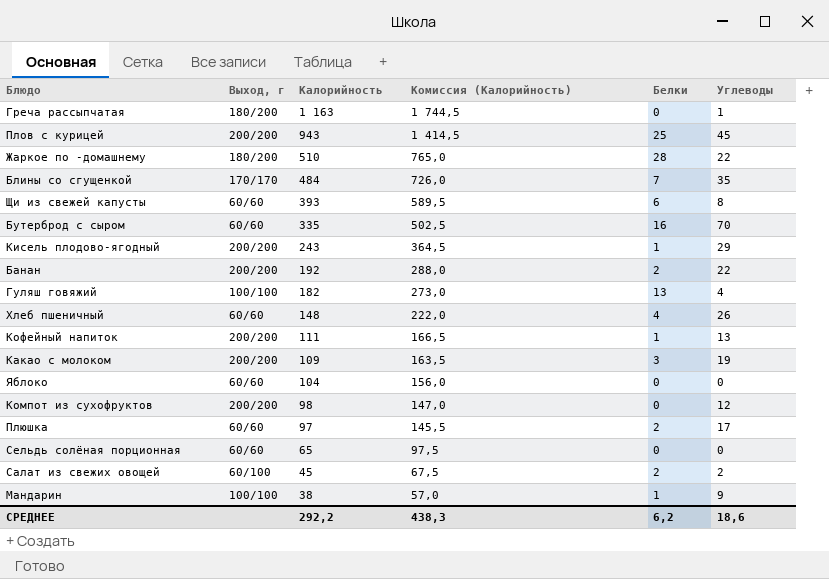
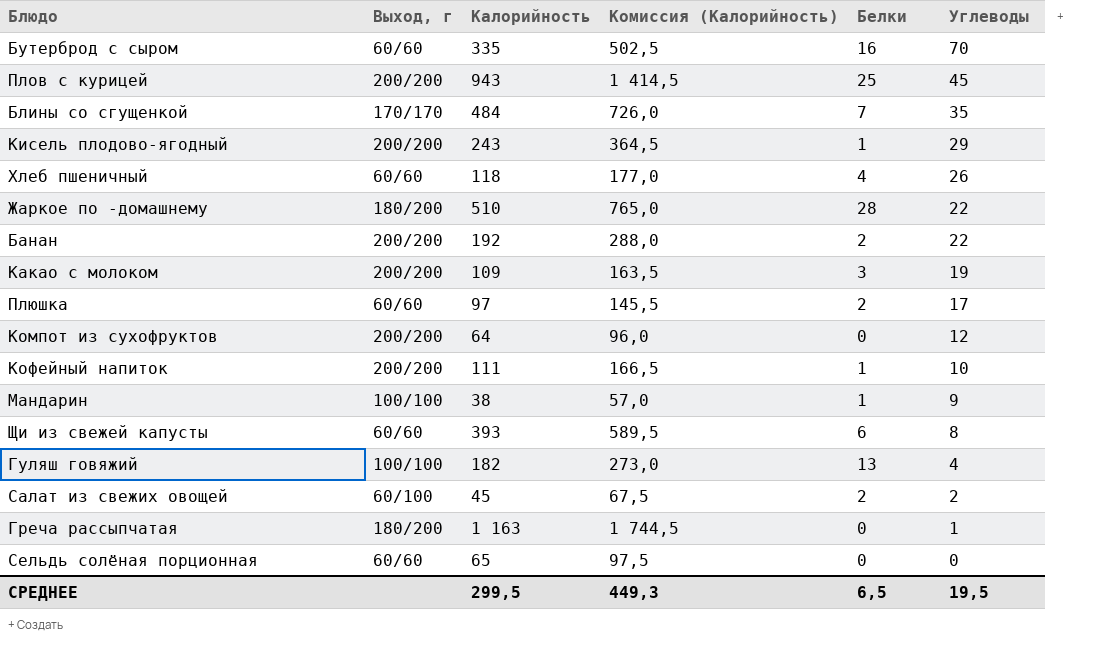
row order: Калорийность descending -> Углеводы descending
row Яблоко: 60/60 | 104 | 156,0 | 0 | 0 -> none
Хлеб пшеничный | Калорийность: 148 -> 118
Хлеб пшеничный | Комиссия (Калорийность): 222,0 -> 177,0
Компот из сухофруктов | Калорийность: 98 -> 64
Компот из сухофруктов | Комиссия (Калорийность): 147,0 -> 96,0
Кофейный напиток | Углеводы: 13 -> 10
СРЕДНЕЕ | Калорийность: 292,2 -> 299,5
СРЕДНЕЕ | Комиссия (Калорийность): 438,3 -> 449,3
СРЕДНЕЕ | Белки: 6,2 -> 6,5
СРЕДНЕЕ | Углеводы: 18,6 -> 19,5

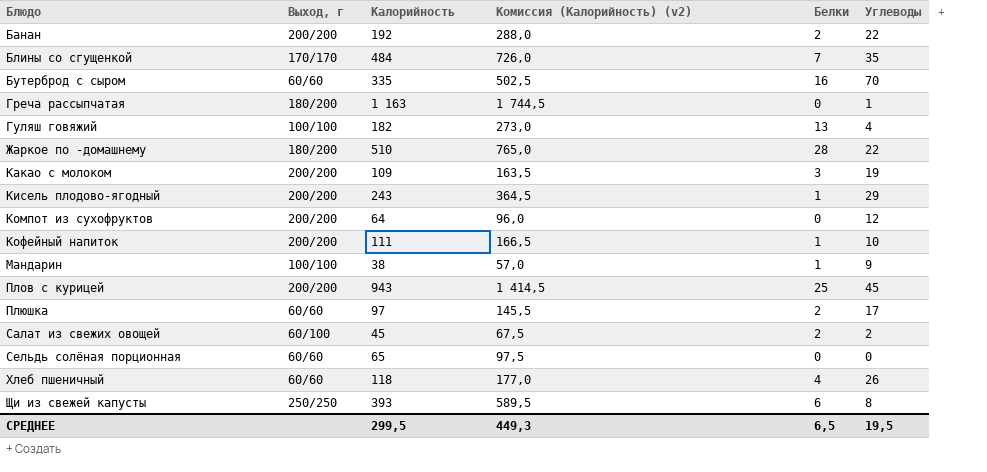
row order: Углеводы descending -> Блюдо ascending
column name: Комиссия (Калорийность) -> Комиссия (Калорийность) (v2)
Щи из свежей капусты | Выход, г: 60/60 -> 250/250

